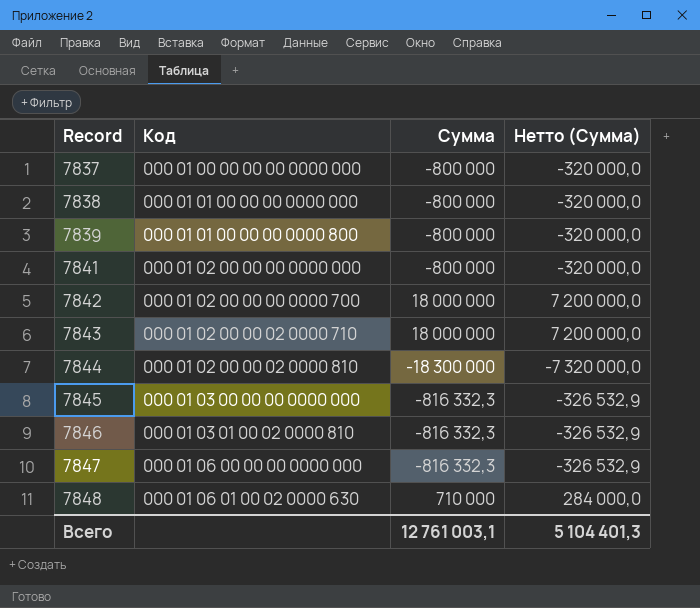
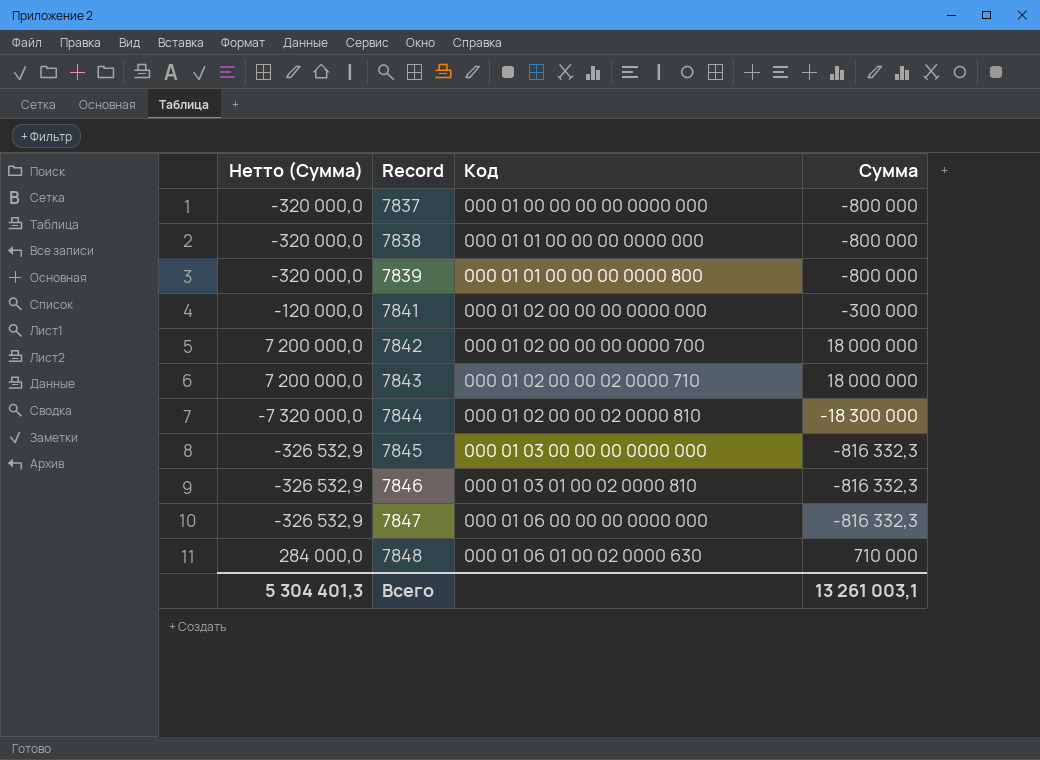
column Нетто (Сумма) | position: 4 -> 1
7841 | Нетто (Сумма): -320 000,0 -> -120 000,0
7841 | Сумма: -800 000 -> -300 000
Всего | Нетто (Сумма): 5 104 401,3 -> 5 304 401,3
Всего | Сумма: 12 761 003,1 -> 13 261 003,1

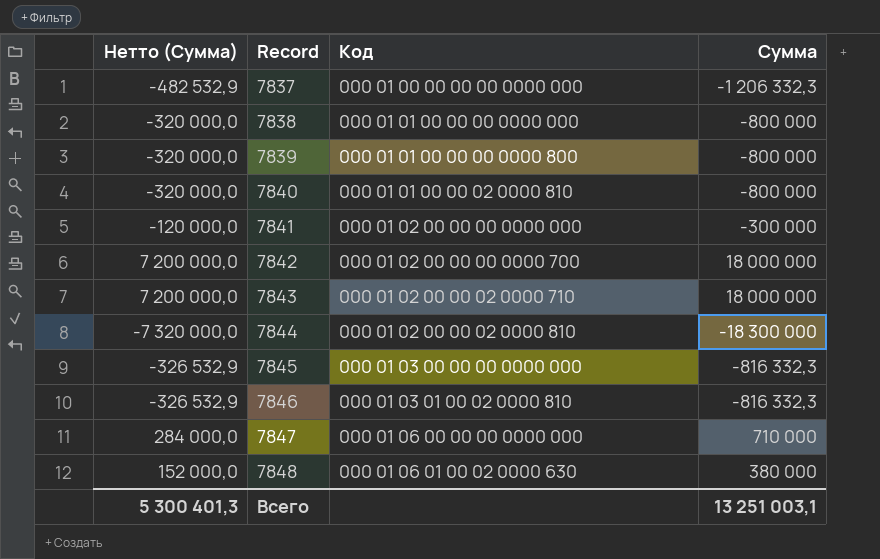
7837 | Нетто (Сумма): -320 000,0 -> -482 532,9
7837 | Сумма: -800 000 -> -1 206 332,3
row 7840: none -> -320 000,0 | 000 01 01 00 00 02 0000 810 | -800 000
7847 | Нетто (Сумма): -326 532,9 -> 284 000,0
7847 | Сумма: -816 332,3 -> 710 000
7848 | Нетто (Сумма): 284 000,0 -> 152 000,0
7848 | Сумма: 710 000 -> 380 000
Всего | Нетто (Сумма): 5 304 401,3 -> 5 300 401,3
Всего | Сумма: 13 261 003,1 -> 13 251 003,1

